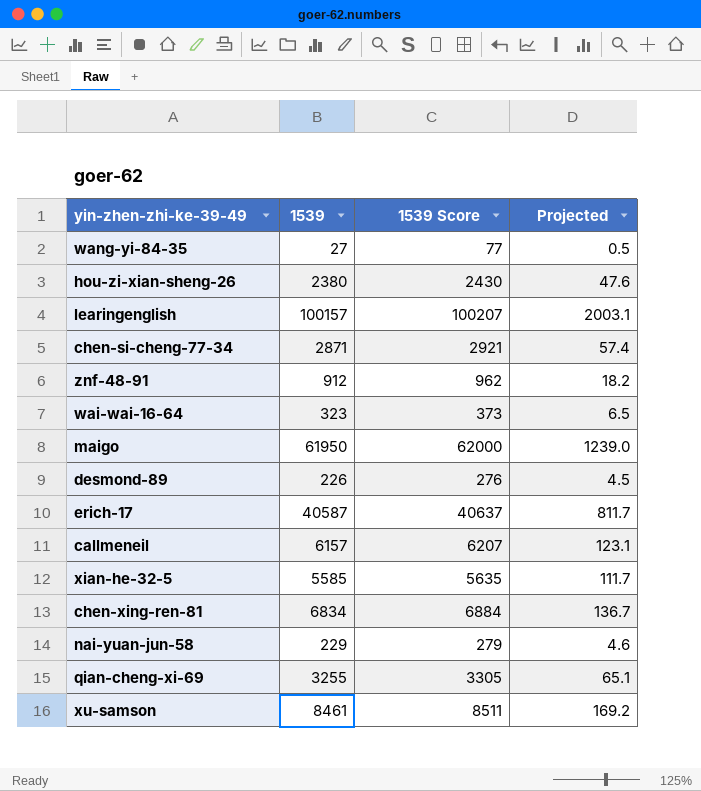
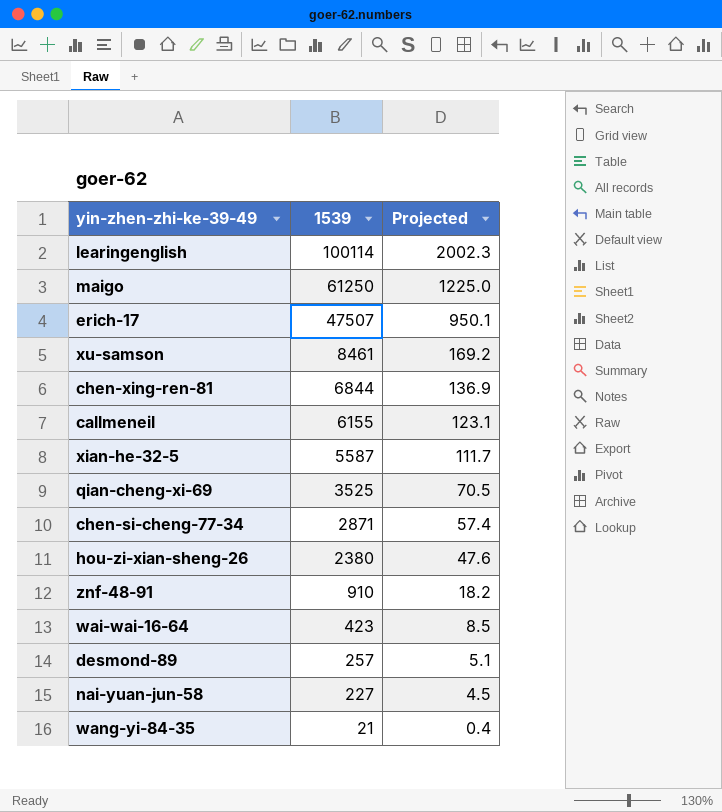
row order: none -> 1539 descending
column 1539 Score | formula: [1539] + 50 -> none
learingenglish | 1539: 100157 -> 100114
learingenglish | Projected: 2003.1 -> 2002.3
maigo | 1539: 61950 -> 61250
maigo | Projected: 1239.0 -> 1225.0
erich-17 | 1539: 40587 -> 47507
erich-17 | Projected: 811.7 -> 950.1
chen-xing-ren-81 | 1539: 6834 -> 6844
chen-xing-ren-81 | Projected: 136.7 -> 136.9
callmeneil | 1539: 6157 -> 6155
xian-he-32-5 | 1539: 5585 -> 5587
qian-cheng-xi-69 | 1539: 3255 -> 3525
qian-cheng-xi-69 | Projected: 65.1 -> 70.5
znf-48-91 | 1539: 912 -> 910
wai-wai-16-64 | 1539: 323 -> 423
wai-wai-16-64 | Projected: 6.5 -> 8.5
desmond-89 | 1539: 226 -> 257
desmond-89 | Projected: 4.5 -> 5.1
nai-yuan-jun-58 | 1539: 229 -> 227
nai-yuan-jun-58 | Projected: 4.6 -> 4.5
wang-yi-84-35 | 1539: 27 -> 21
wang-yi-84-35 | Projected: 0.5 -> 0.4

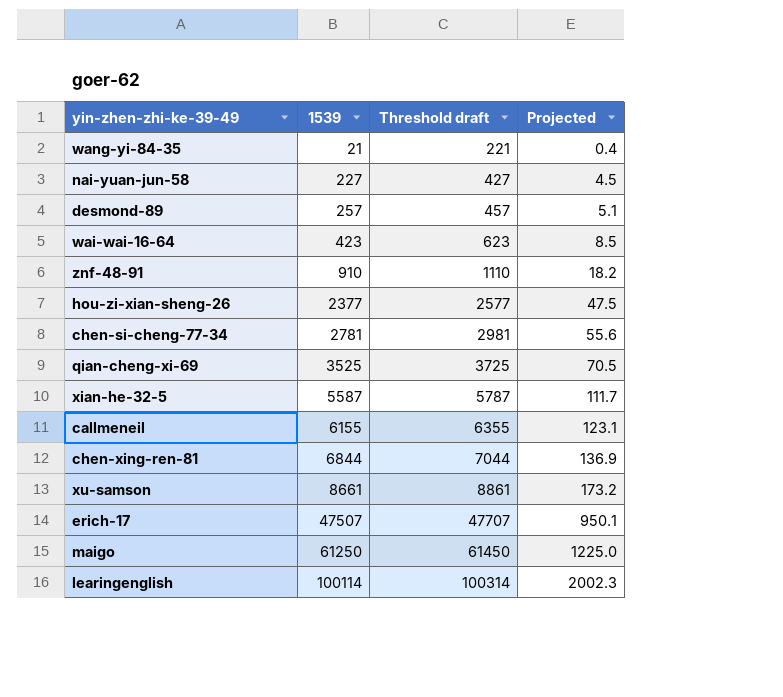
row order: 1539 descending -> 1539 ascending
column Threshold draft | formula: none -> [1539] + 200
hou-zi-xian-sheng-26 | 1539: 2380 -> 2377
hou-zi-xian-sheng-26 | Projected: 47.6 -> 47.5
chen-si-cheng-77-34 | 1539: 2871 -> 2781
chen-si-cheng-77-34 | Projected: 57.4 -> 55.6
xu-samson | 1539: 8461 -> 8661
xu-samson | Projected: 169.2 -> 173.2

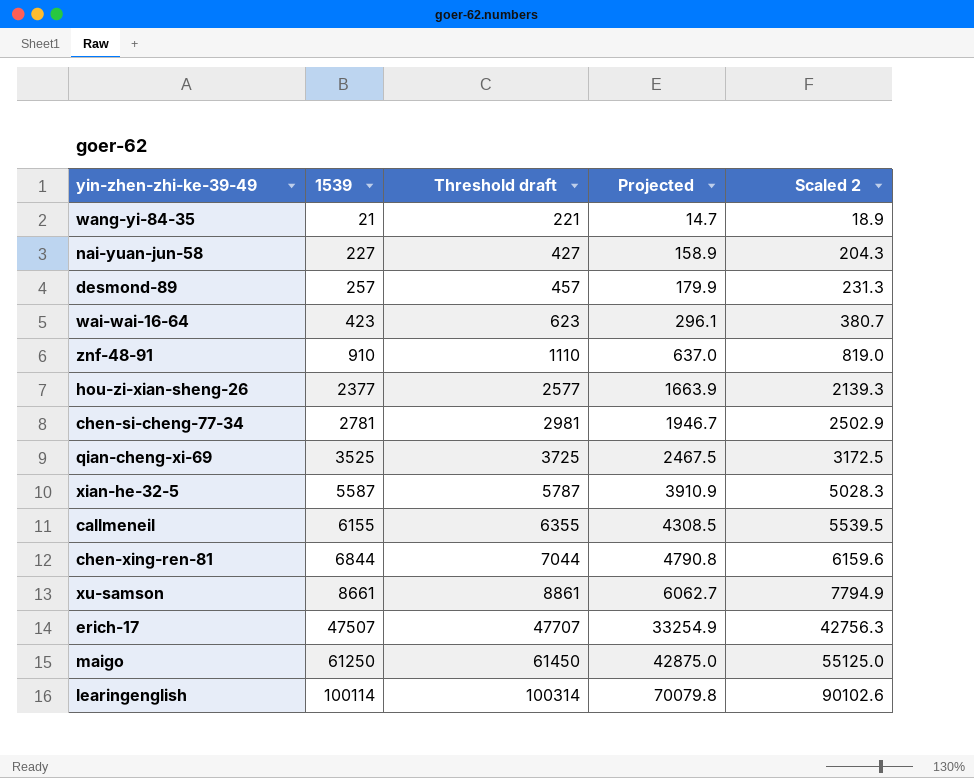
column Projected | formula: [1539] * 0.02 -> [1539] * 0.7
column Scaled 2 | formula: none -> [1539] * 0.9

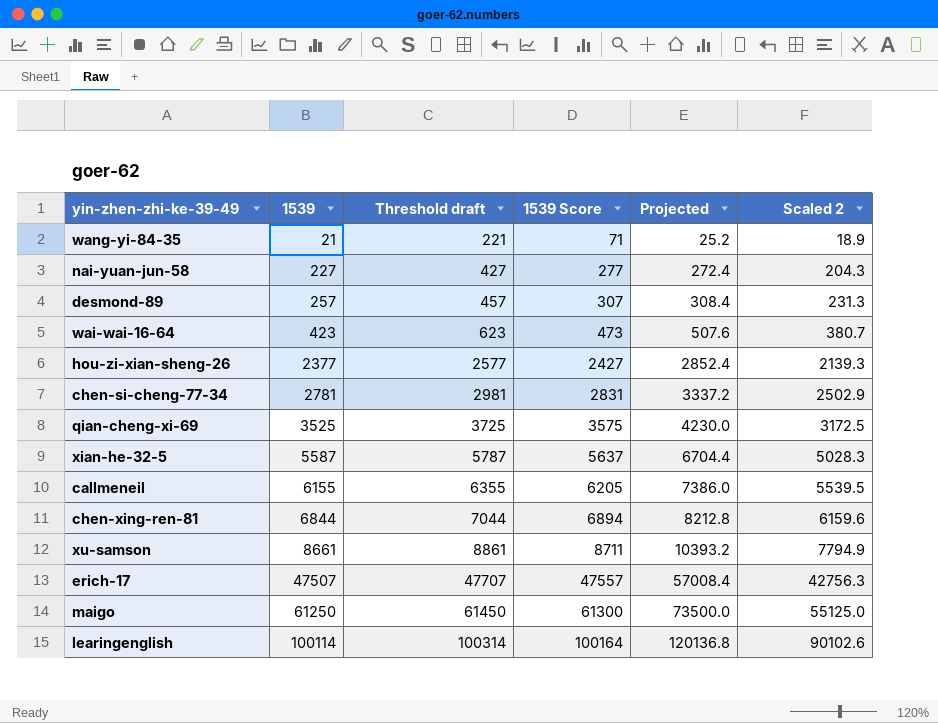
column 1539 Score | formula: none -> [1539] + 50
column Projected | formula: [1539] * 0.7 -> [1539] * 1.2
row znf-48-91: 910 | 1110 | 637.0 | 819.0 -> none

